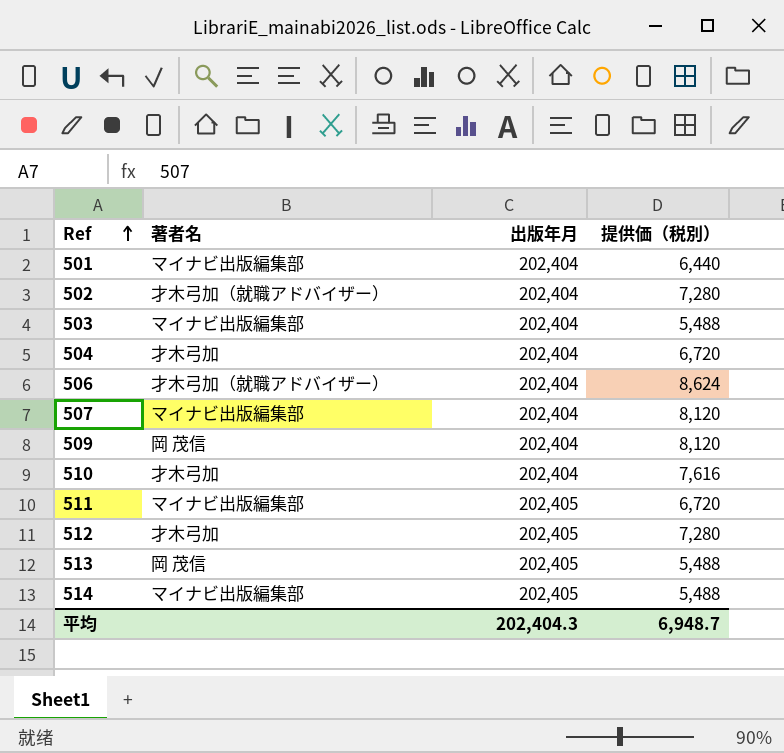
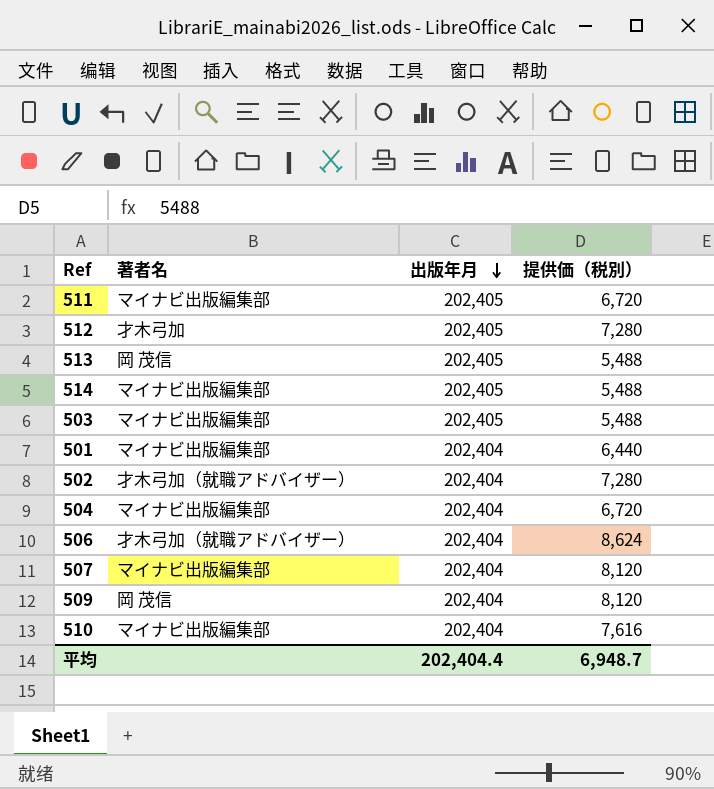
row order: Ref ascending -> 出版年月 descending
503 | 出版年月: 202,404 -> 202,405
504 | 著者名: 才木弓加 -> マイナビ出版編集部
510 | 著者名: 才木弓加 -> マイナビ出版編集部
平均 | 出版年月: 202,404.3 -> 202,404.4

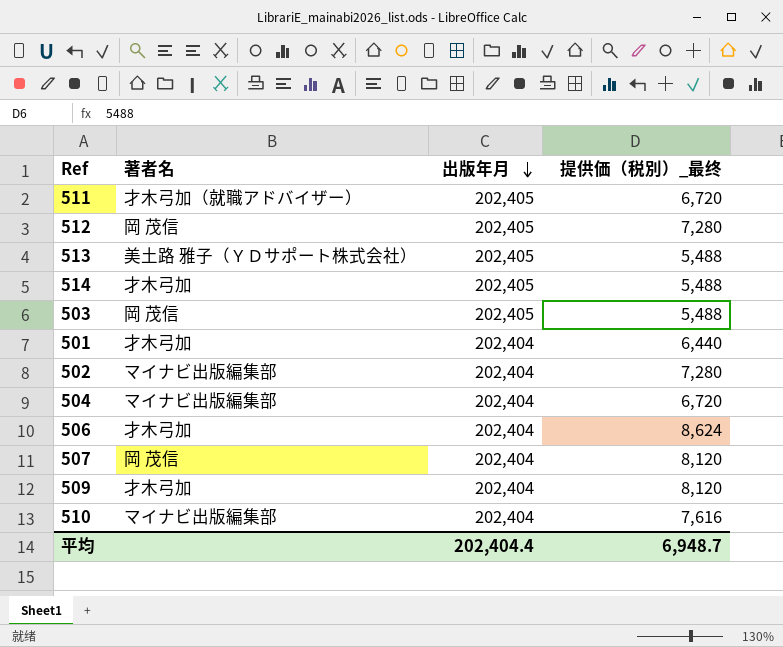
column name: 提供価（税別） -> 提供価（税別）_最终
511 | 著者名: マイナビ出版編集部 -> 才木弓加（就職アドバイザー）
512 | 著者名: 才木弓加 -> 岡 茂信
513 | 著者名: 岡 茂信 -> 美土路 雅子（ＹＤサポート株式会社）
514 | 著者名: マイナビ出版編集部 -> 才木弓加
503 | 著者名: マイナビ出版編集部 -> 岡 茂信
501 | 著者名: マイナビ出版編集部 -> 才木弓加
502 | 著者名: 才木弓加（就職アドバイザー） -> マイナビ出版編集部
506 | 著者名: 才木弓加（就職アドバイザー） -> 才木弓加
507 | 著者名: マイナビ出版編集部 -> 岡 茂信
509 | 著者名: 岡 茂信 -> 才木弓加

